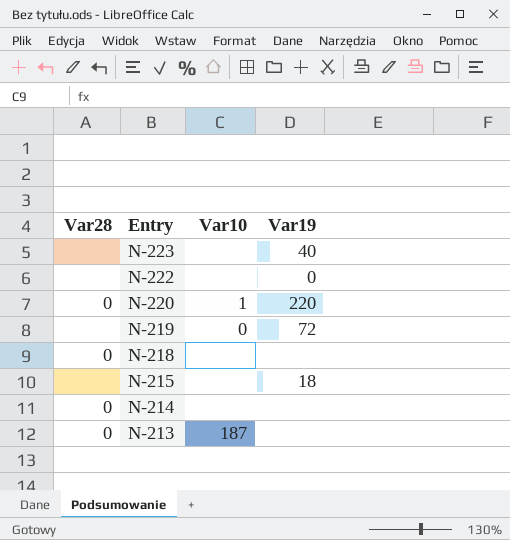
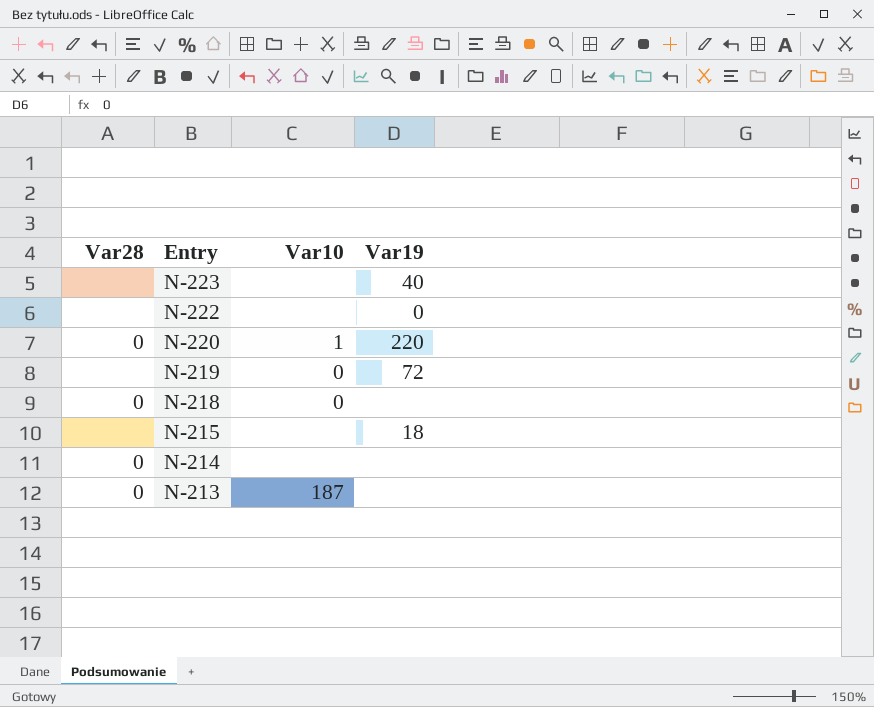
N-218 | Var10: none -> 0

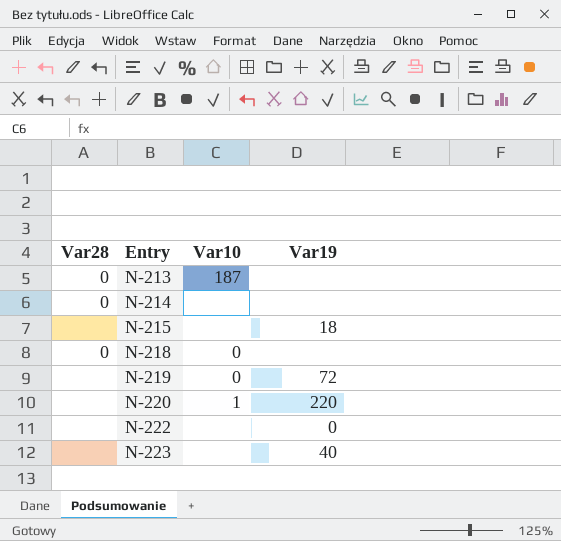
row order: Entry descending -> Entry ascending
N-220 | Var28: 0 -> none

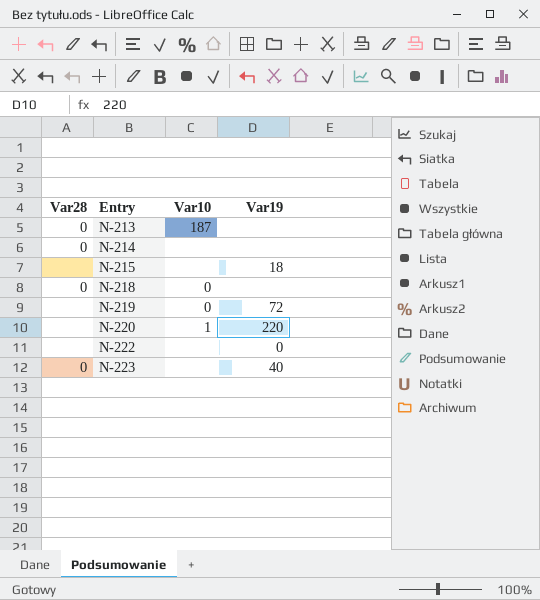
N-223 | Var28: none -> 0

